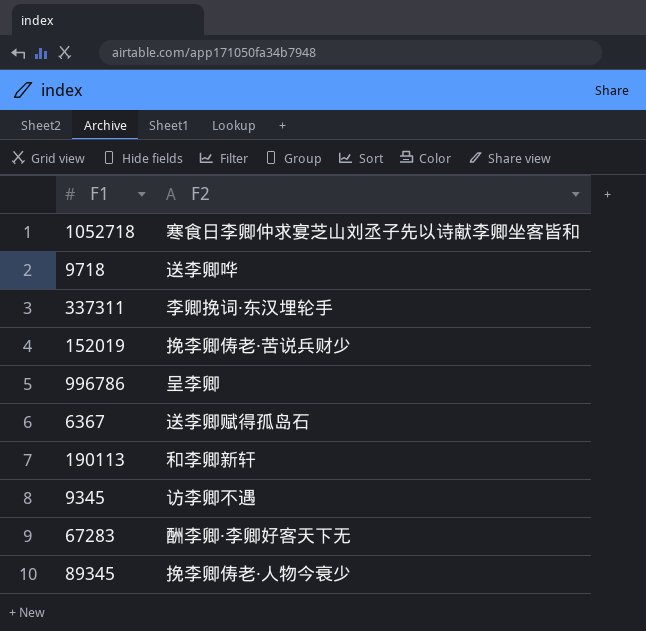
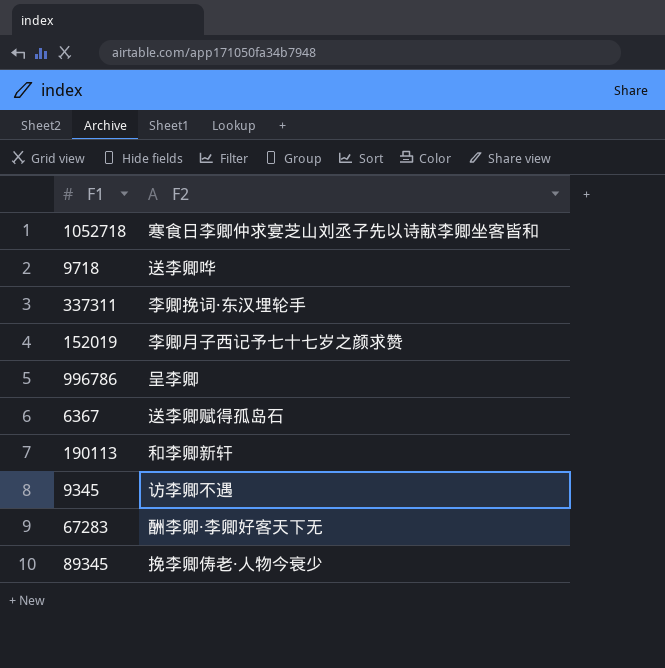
152019 | F2: 挽李卿俦老·苦说兵财少 -> 李卿月子西记予七十七岁之颜求赞

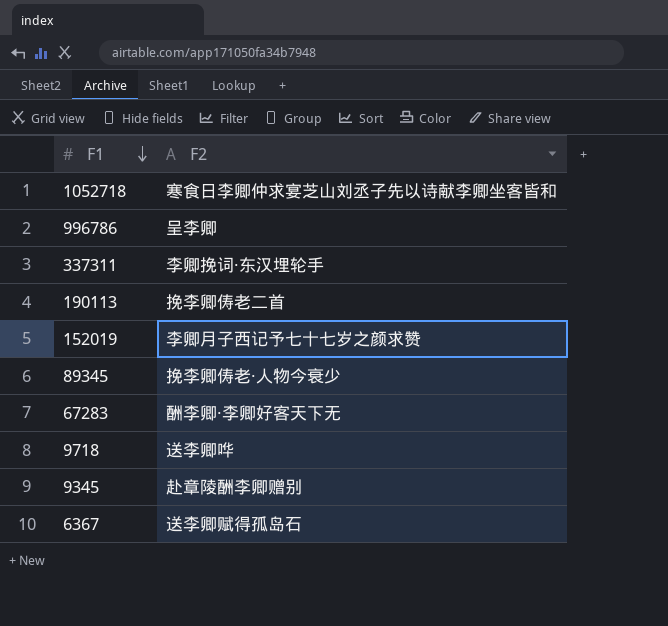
row order: none -> F1 descending
190113 | F2: 和李卿新轩 -> 挽李卿俦老二首
9345 | F2: 访李卿不遇 -> 赴章陵酬李卿赠别

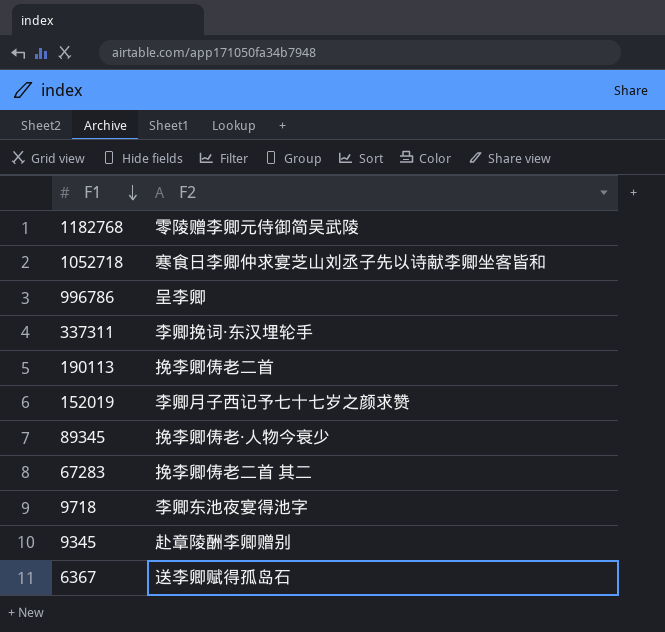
row 1182768: none -> 零陵赠李卿元侍御简吴武陵
67283 | F2: 酬李卿·李卿好客天下无 -> 挽李卿俦老二首 其二
9718 | F2: 送李卿哗 -> 李卿东池夜宴得池字

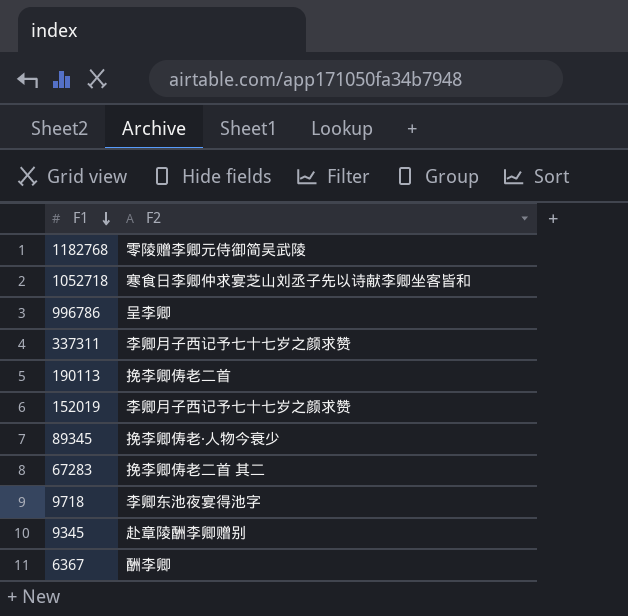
337311 | F2: 李卿挽词·东汉埋轮手 -> 李卿月子西记予七十七岁之颜求赞
6367 | F2: 送李卿赋得孤岛石 -> 酬李卿

